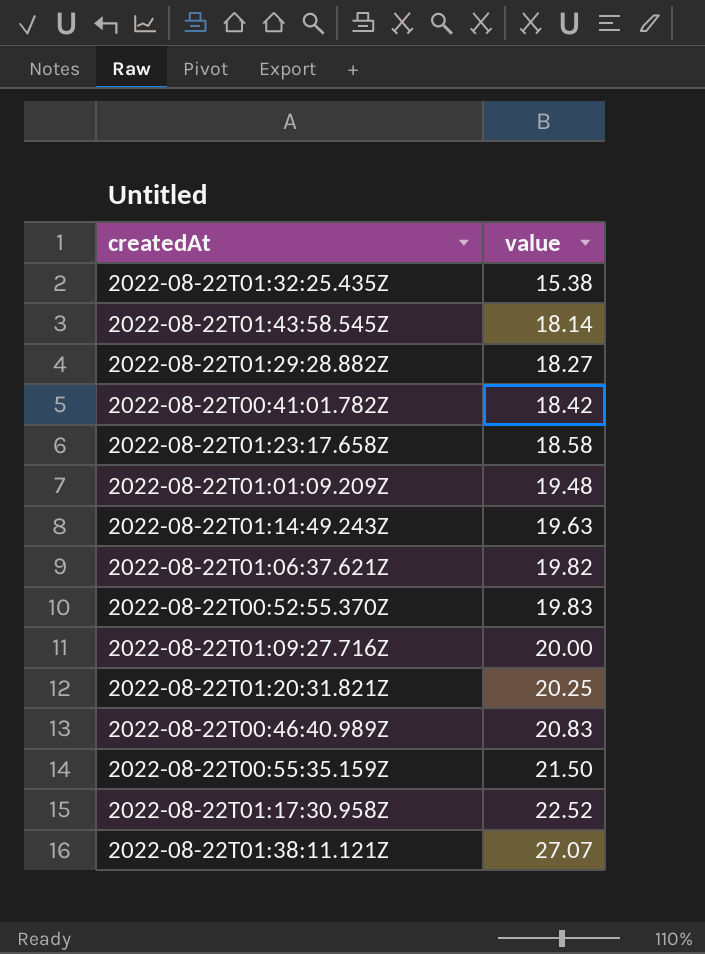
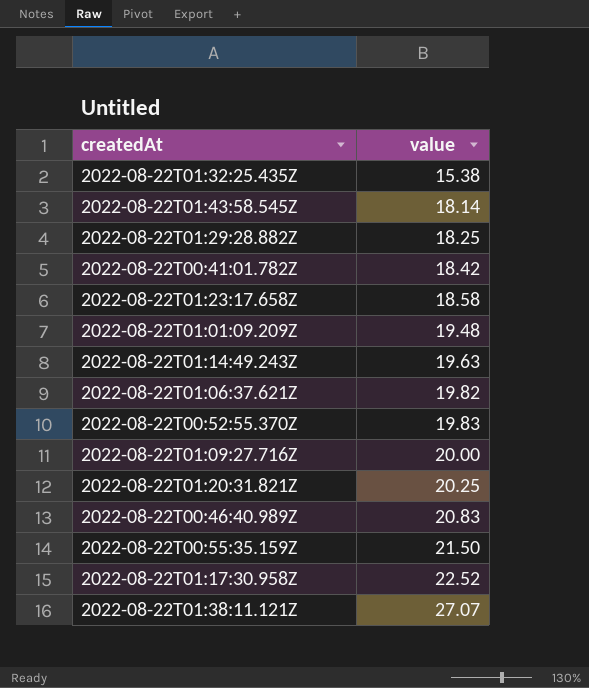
2022-08-22T01:29:28.882Z | value: 18.27 -> 18.25

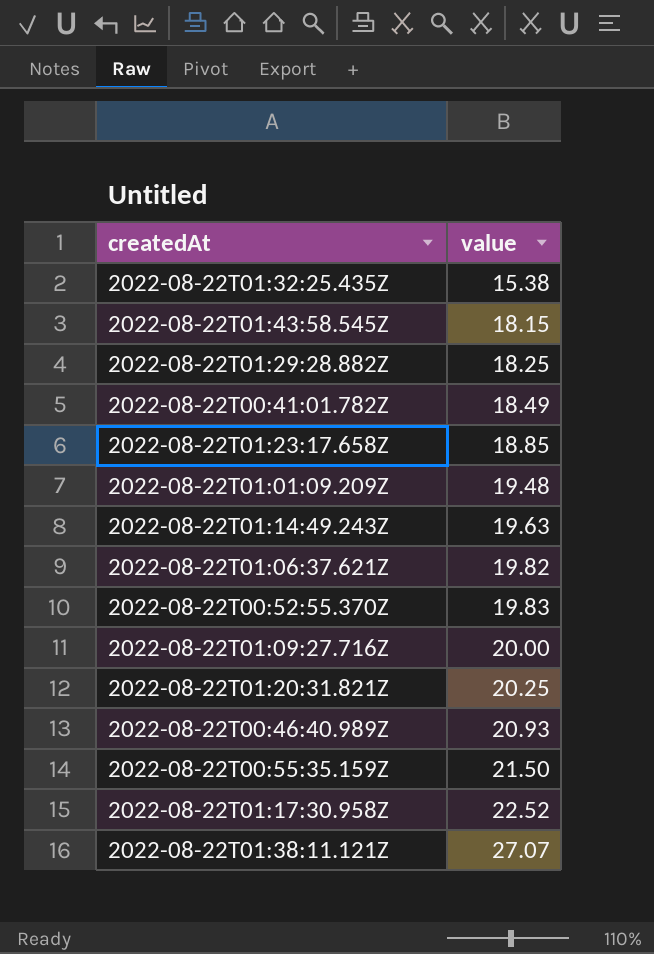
2022-08-22T01:43:58.545Z | value: 18.14 -> 18.15
2022-08-22T00:41:01.782Z | value: 18.42 -> 18.49
2022-08-22T01:23:17.658Z | value: 18.58 -> 18.85
2022-08-22T00:46:40.989Z | value: 20.83 -> 20.93

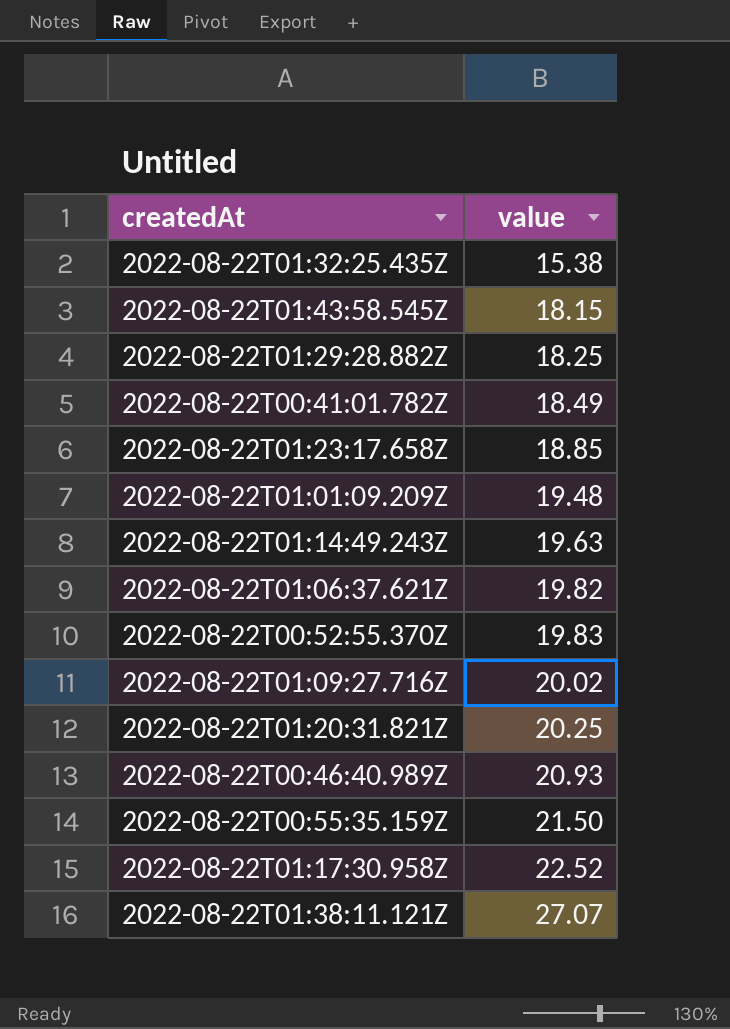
2022-08-22T01:09:27.716Z | value: 20.00 -> 20.02

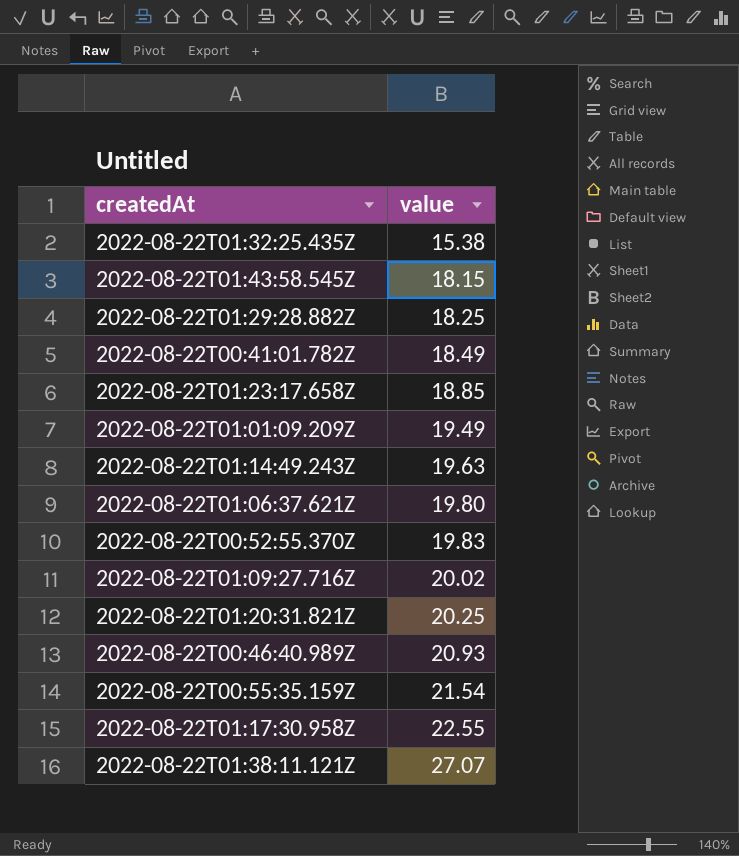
2022-08-22T01:01:09.209Z | value: 19.48 -> 19.49
2022-08-22T01:06:37.621Z | value: 19.82 -> 19.80
2022-08-22T00:55:35.159Z | value: 21.50 -> 21.54
2022-08-22T01:17:30.958Z | value: 22.52 -> 22.55

